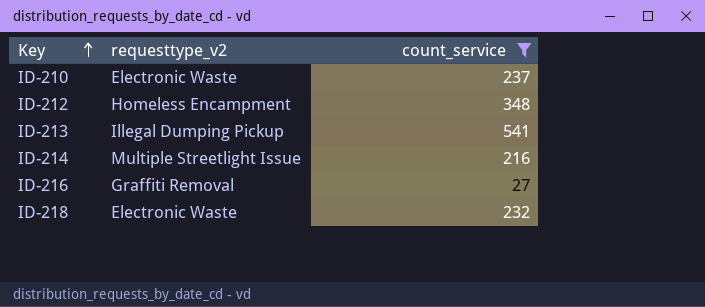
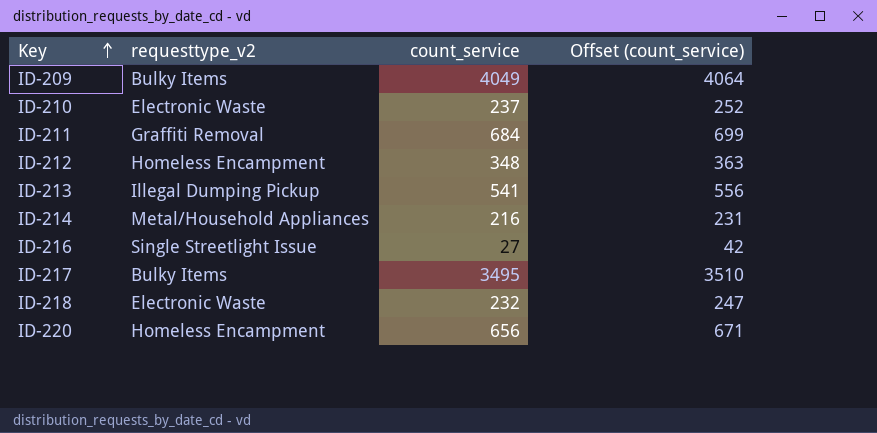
filter: count_service <= 541 -> none
column Offset (count_service) | formula: none -> [count_service] + 15
ID-214 | requesttype_v2: Multiple Streetlight Issue -> Metal/Household Appliances
ID-216 | requesttype_v2: Graffiti Removal -> Single Streetlight Issue

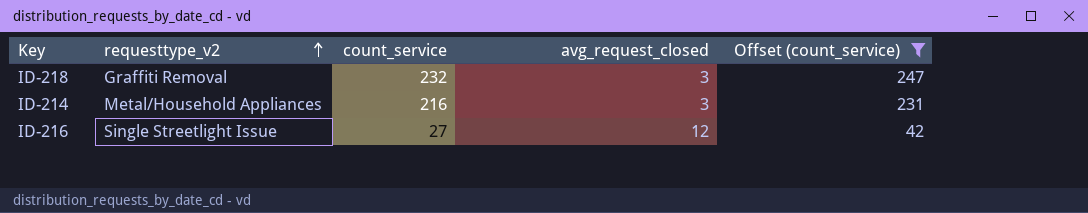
filter: none -> Offset (count_service) <= 247
row order: Key ascending -> requesttype_v2 ascending
column avg_request_closed | position: none -> 4
ID-218 | requesttype_v2: Electronic Waste -> Graffiti Removal

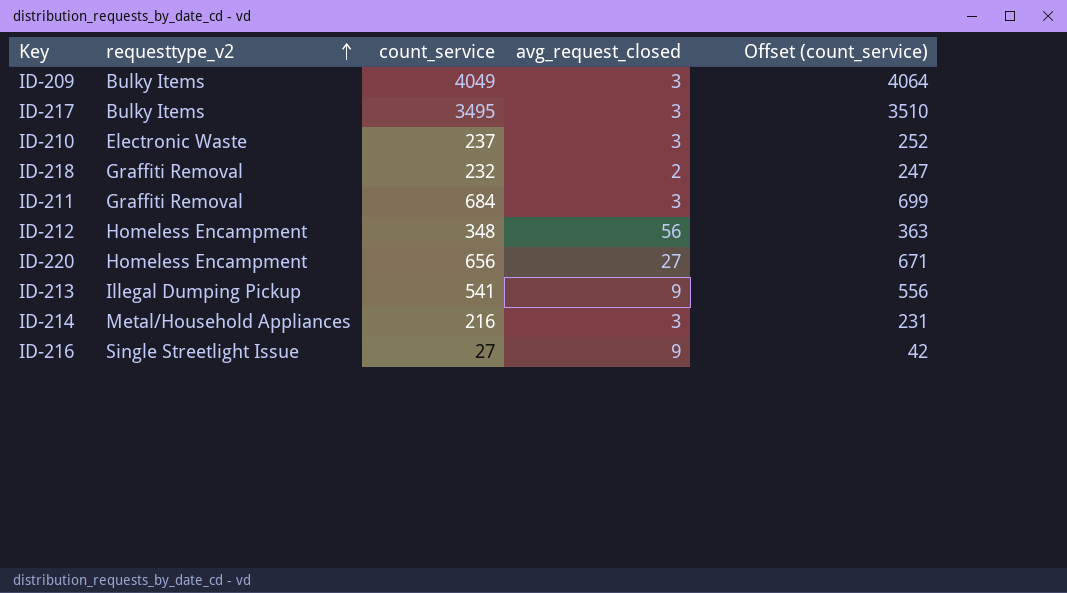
filter: Offset (count_service) <= 247 -> none
ID-218 | avg_request_closed: 3 -> 2
ID-216 | avg_request_closed: 12 -> 9

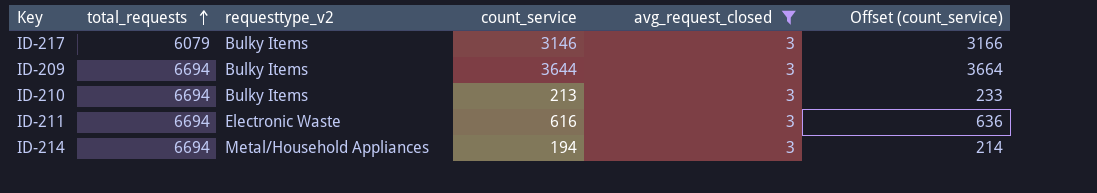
filter: none -> avg_request_closed = 3
row order: requesttype_v2 ascending -> total_requests ascending
column total_requests | position: none -> 2
column Offset (count_service) | formula: [count_service] + 15 -> [count_service] + 20
ID-217 | count_service: 3495 -> 3146
ID-209 | count_service: 4049 -> 3644
ID-210 | requesttype_v2: Electronic Waste -> Bulky Items
ID-210 | count_service: 237 -> 213
ID-211 | requesttype_v2: Graffiti Removal -> Electronic Waste
ID-211 | count_service: 684 -> 616
ID-214 | count_service: 216 -> 194

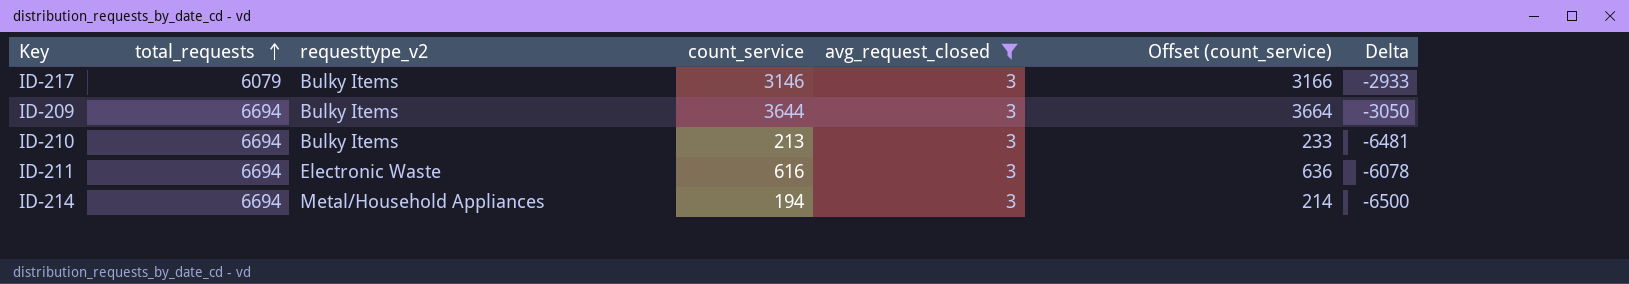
column Delta | formula: none -> [count_service] - [total_requests]

